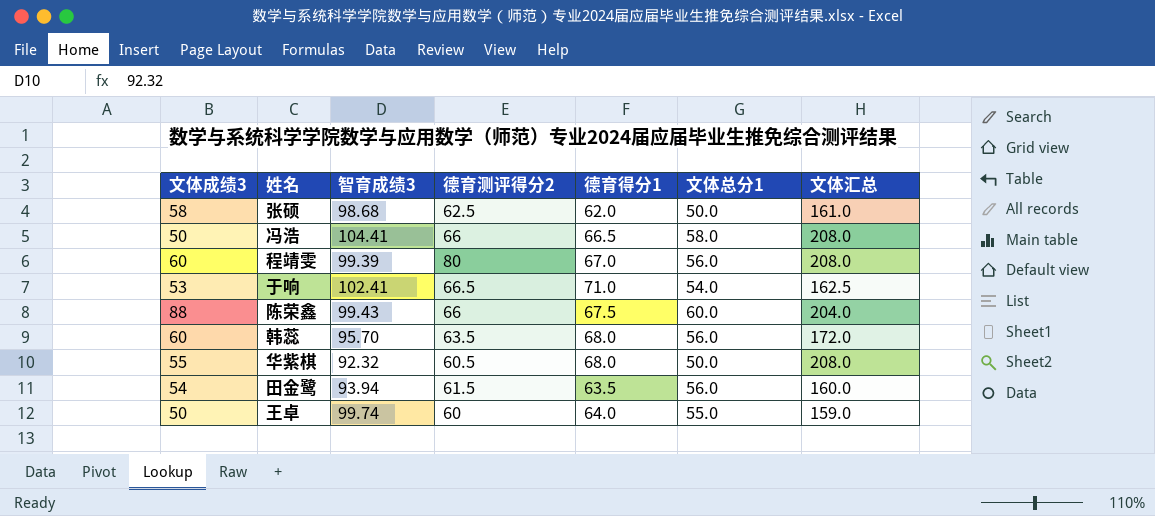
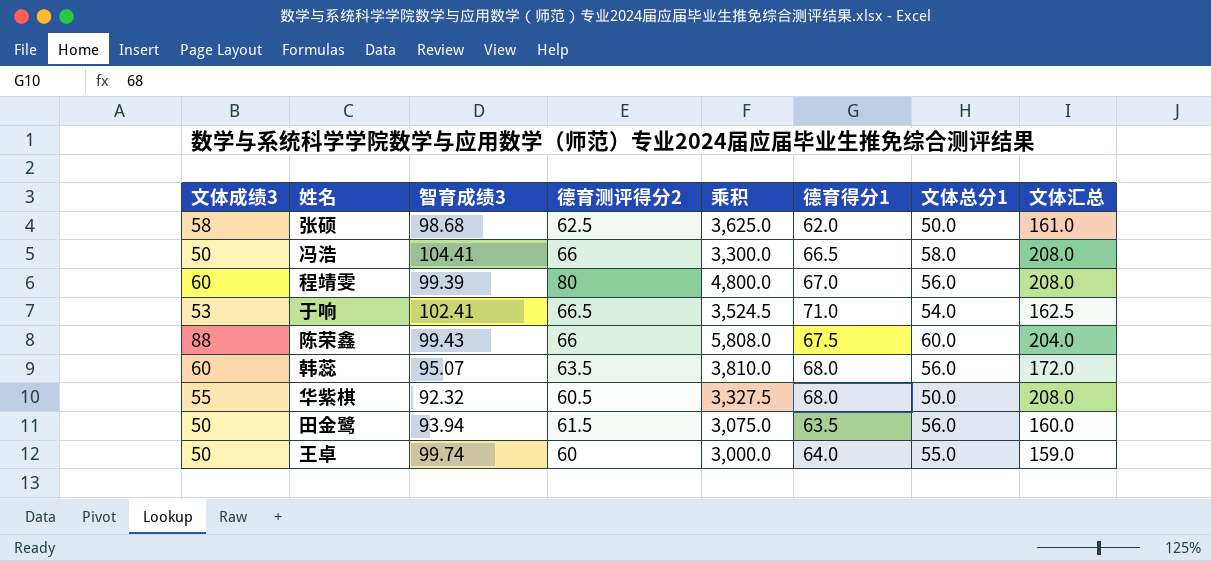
column 乘积 | formula: none -> [文体成绩3] * [德育测评得分2]
韩蕊 | 智育成绩3: 95.70 -> 95.07
田金鹭 | 文体成绩3: 54 -> 50

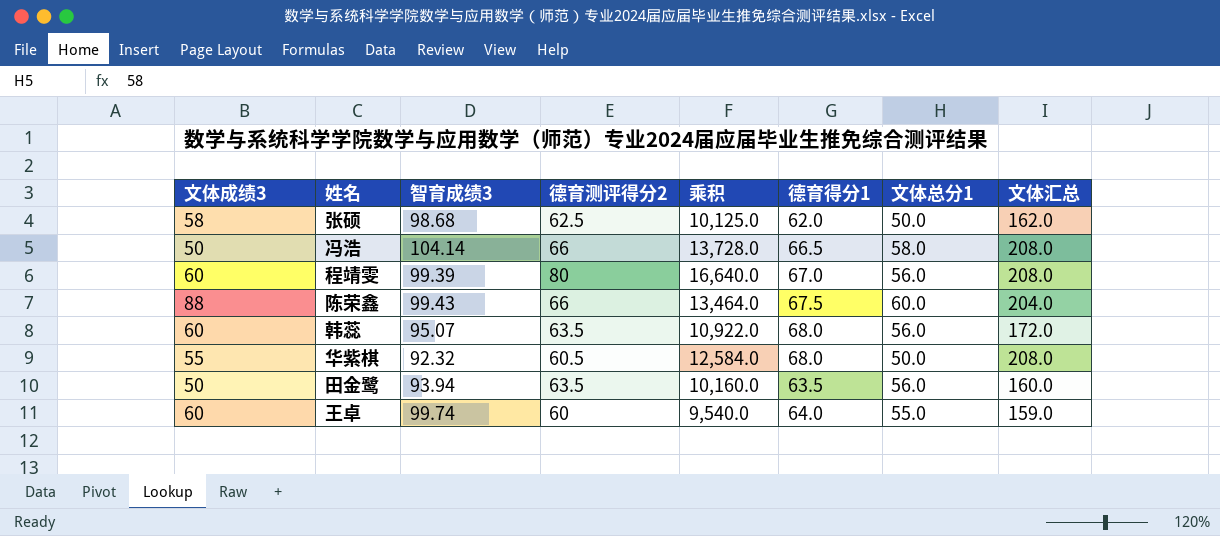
column 乘积 | formula: [文体成绩3] * [德育测评得分2] -> [德育测评得分2] * [文体汇总]
row 于响: 53 | 102.41 | 66.5 | 3,524.5 | 71.0 | 54.0 | 162.5 -> none
张硕 | 文体汇总: 161.0 -> 162.0
冯浩 | 智育成绩3: 104.41 -> 104.14
田金鹭 | 德育测评得分2: 61.5 -> 63.5
王卓 | 文体成绩3: 50 -> 60

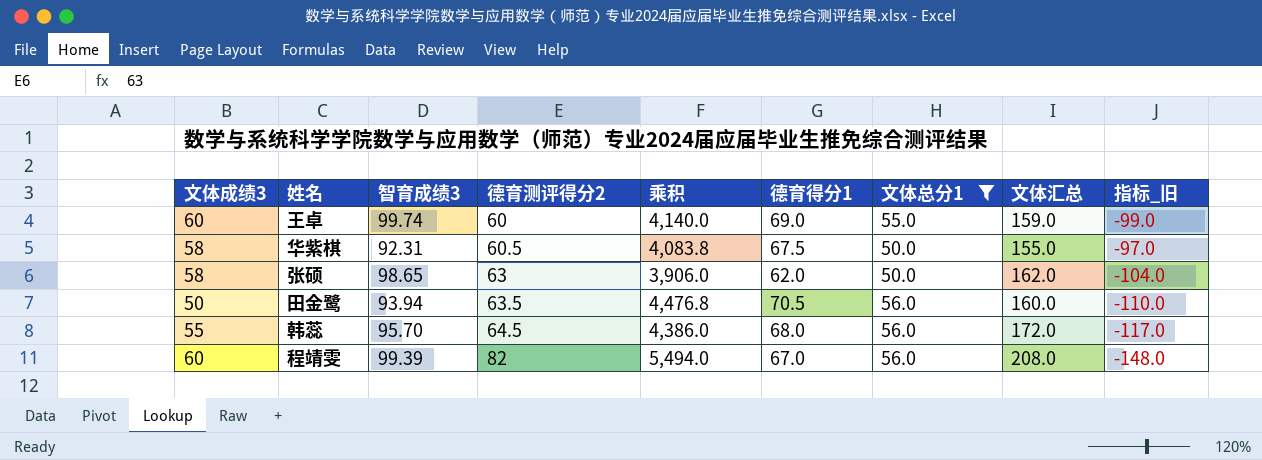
filter: none -> 文体总分1 <= 56.0
row order: none -> 德育测评得分2 ascending
column 乘积 | formula: [德育测评得分2] * [文体汇总] -> [德育测评得分2] * [德育得分1]
column 指标_旧 | formula: none -> [文体成绩3] - [文体汇总]
王卓 | 德育得分1: 64.0 -> 69.0
华紫棋 | 文体成绩3: 55 -> 58
华紫棋 | 智育成绩3: 92.32 -> 92.31
华紫棋 | 德育得分1: 68.0 -> 67.5
华紫棋 | 文体汇总: 208.0 -> 155.0
张硕 | 智育成绩3: 98.68 -> 98.65
张硕 | 德育测评得分2: 62.5 -> 63
田金鹭 | 德育得分1: 63.5 -> 70.5
韩蕊 | 文体成绩3: 60 -> 55
韩蕊 | 智育成绩3: 95.07 -> 95.70
韩蕊 | 德育测评得分2: 63.5 -> 64.5
程靖雯 | 德育测评得分2: 80 -> 82

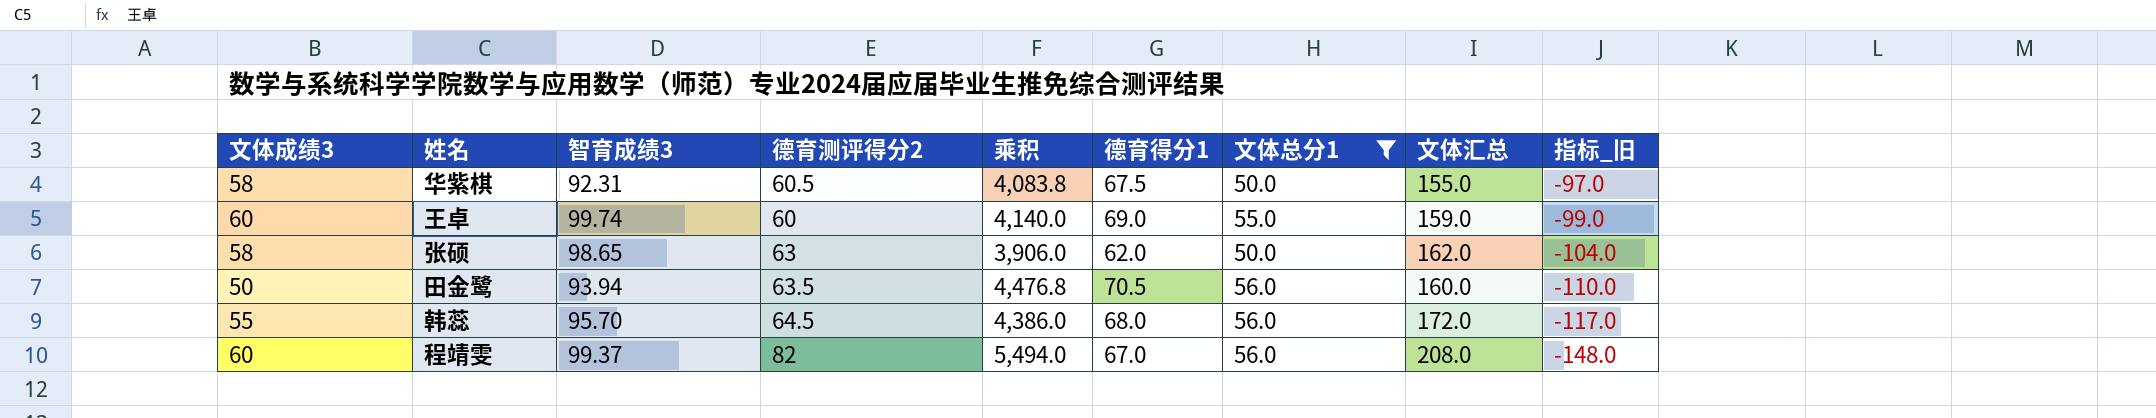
row order: 德育测评得分2 ascending -> 指标_旧 descending
程靖雯 | 智育成绩3: 99.39 -> 99.37

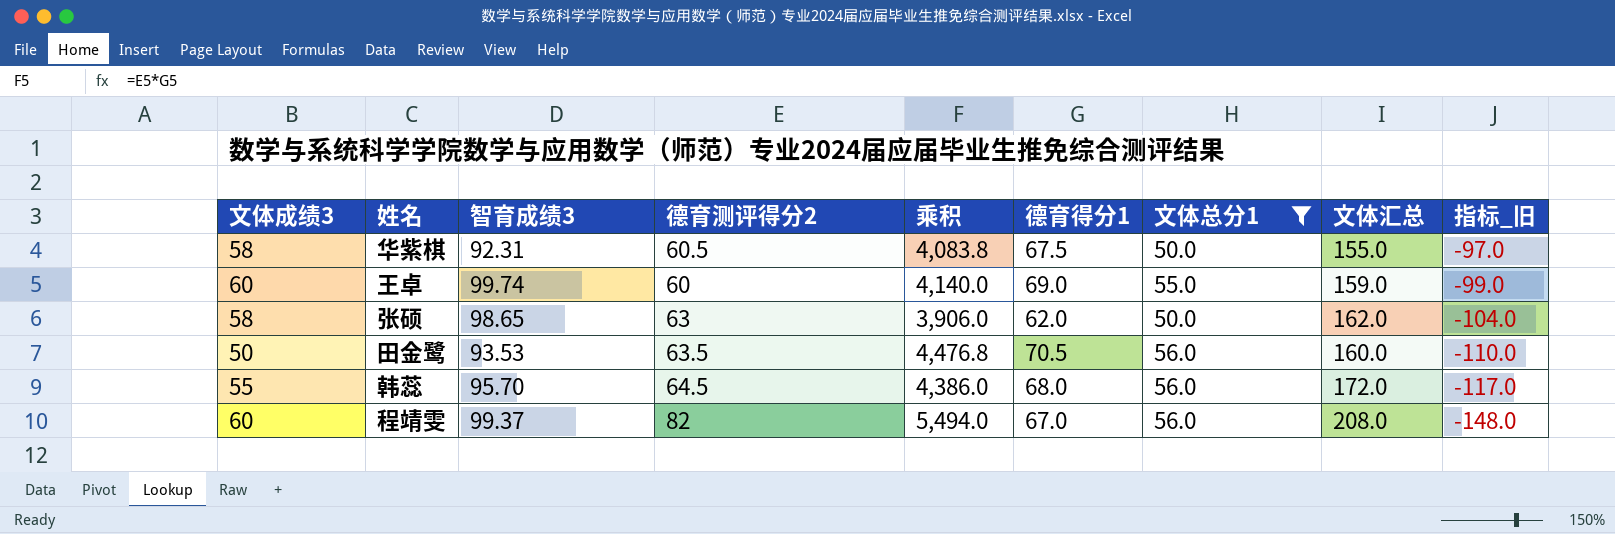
田金鹭 | 智育成绩3: 93.94 -> 93.53

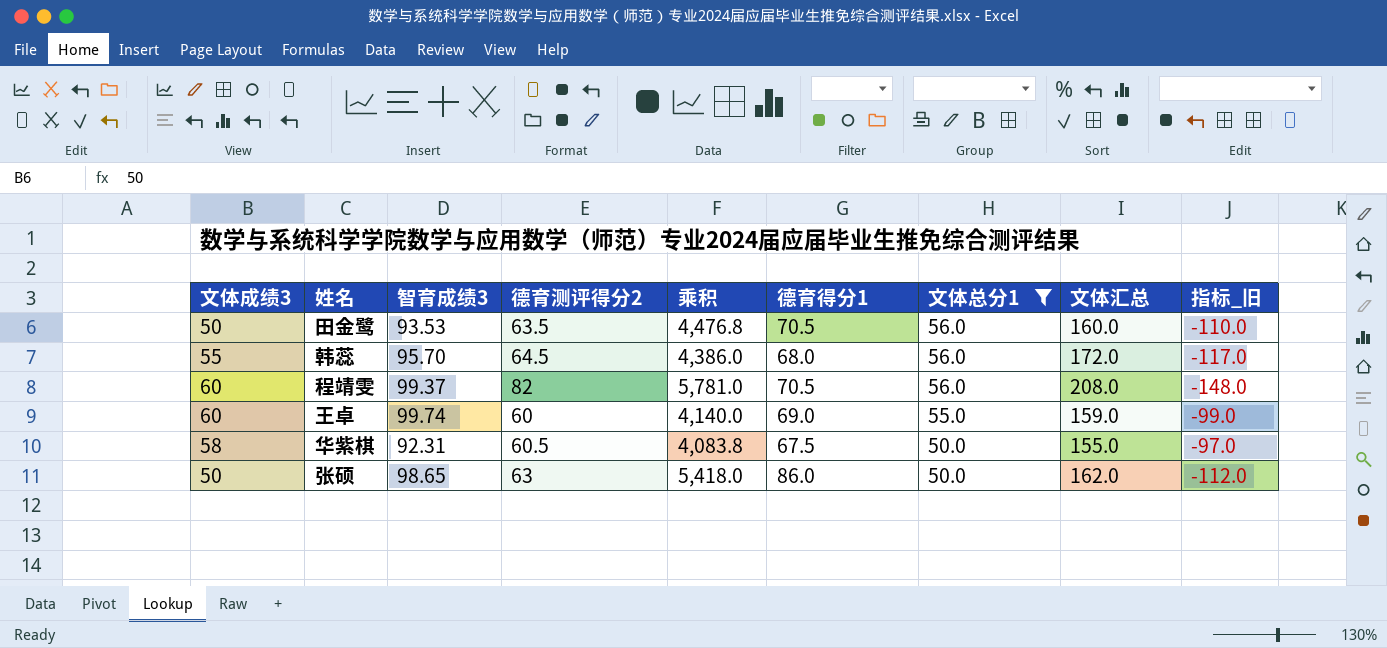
row order: 指标_旧 descending -> 文体总分1 descending
程靖雯 | 乘积: 5,494.0 -> 5,781.0
程靖雯 | 德育得分1: 67.0 -> 70.5
张硕 | 文体成绩3: 58 -> 50
张硕 | 乘积: 3,906.0 -> 5,418.0
张硕 | 德育得分1: 62.0 -> 86.0
张硕 | 指标_旧: -104.0 -> -112.0

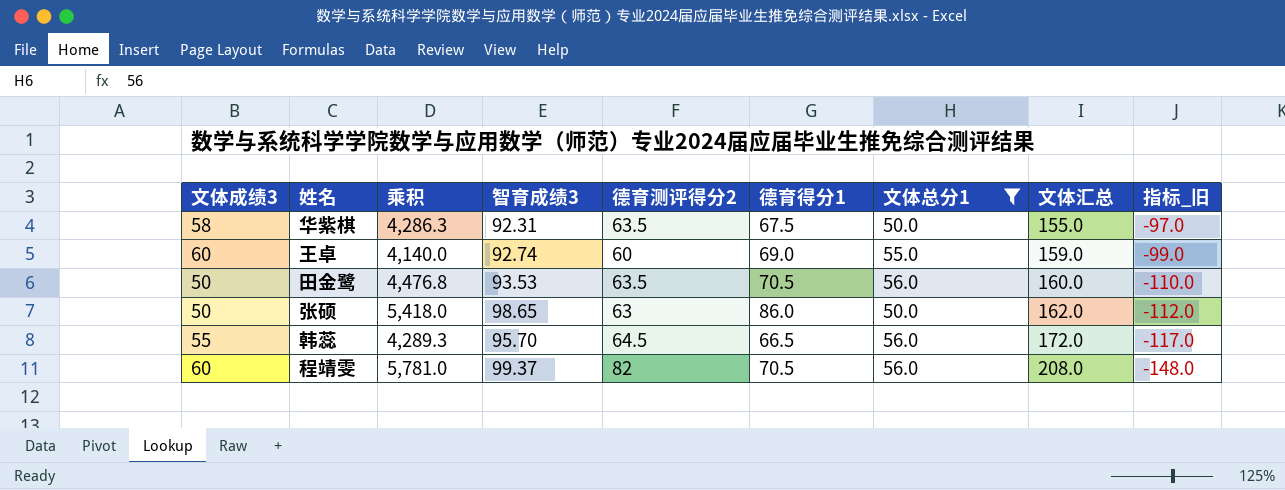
row order: 文体总分1 descending -> 文体汇总 ascending
column 乘积 | position: 5 -> 3
华紫棋 | 乘积: 4,083.8 -> 4,286.3
华紫棋 | 德育测评得分2: 60.5 -> 63.5
王卓 | 智育成绩3: 99.74 -> 92.74
韩蕊 | 乘积: 4,386.0 -> 4,289.3
韩蕊 | 德育得分1: 68.0 -> 66.5

